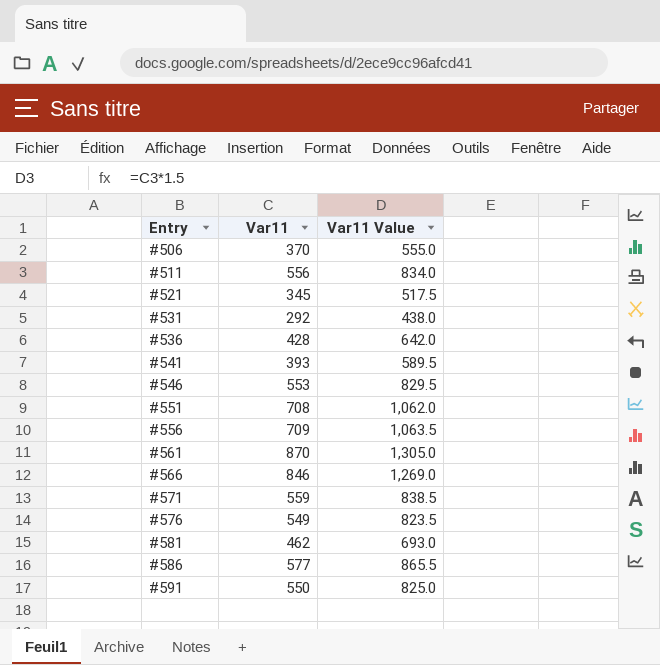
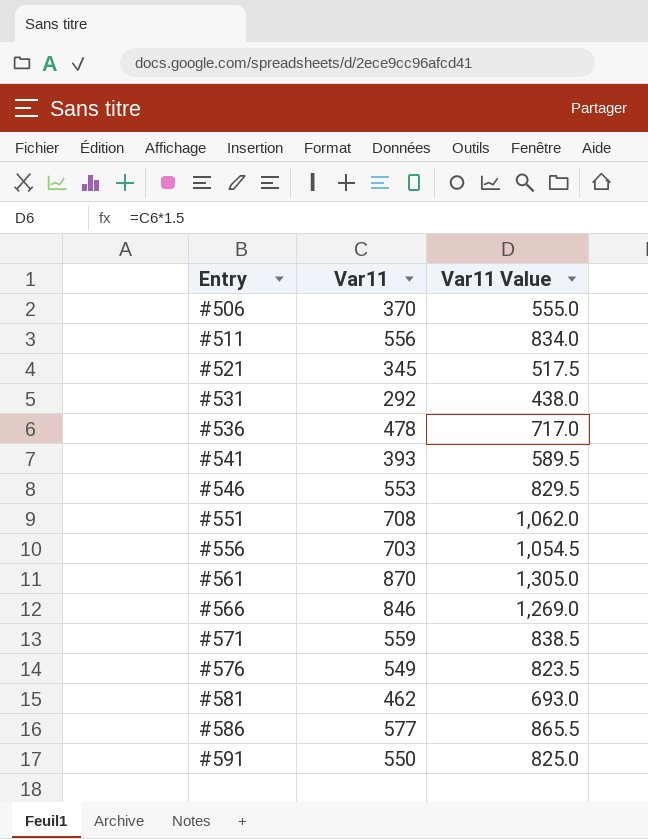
#536 | Var11: 428 -> 478
#536 | Var11 Value: 642.0 -> 717.0
#556 | Var11: 709 -> 703
#556 | Var11 Value: 1,063.5 -> 1,054.5

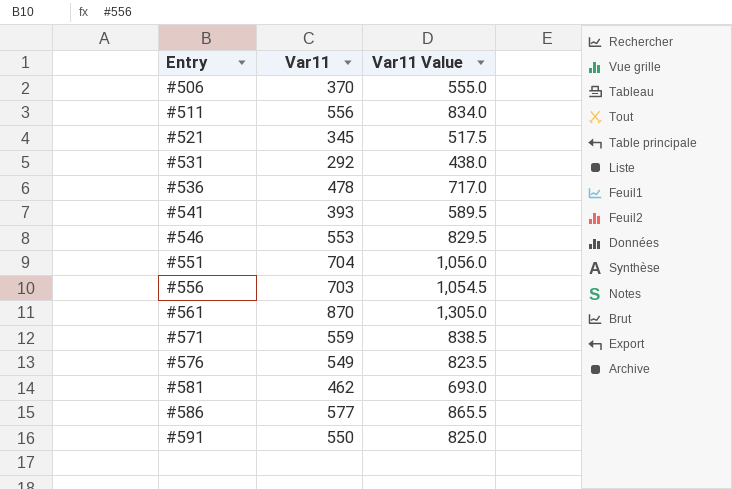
row #566: 846 | 1,269.0 -> none
#551 | Var11: 708 -> 704
#551 | Var11 Value: 1,062.0 -> 1,056.0

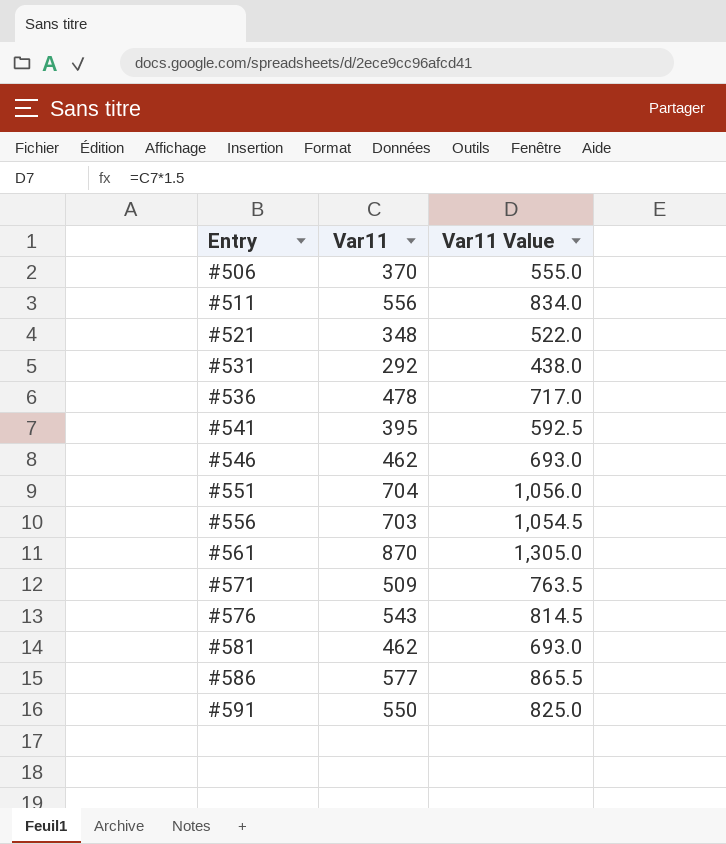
#521 | Var11: 345 -> 348
#521 | Var11 Value: 517.5 -> 522.0
#541 | Var11: 393 -> 395
#541 | Var11 Value: 589.5 -> 592.5
#546 | Var11: 553 -> 462
#546 | Var11 Value: 829.5 -> 693.0
#571 | Var11: 559 -> 509
#571 | Var11 Value: 838.5 -> 763.5
#576 | Var11: 549 -> 543
#576 | Var11 Value: 823.5 -> 814.5

